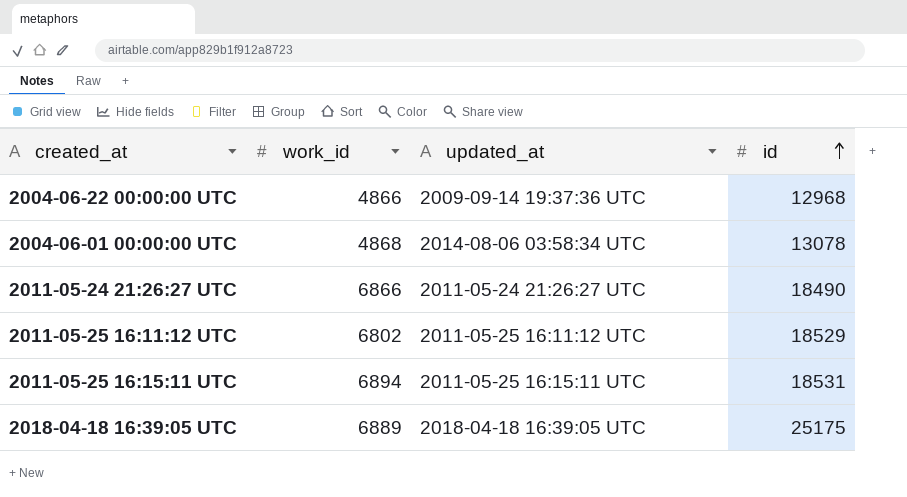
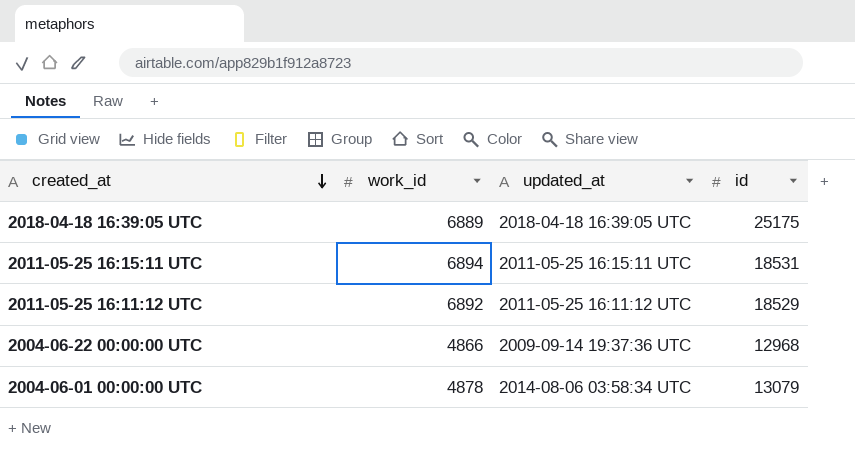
row order: id ascending -> created_at descending
row 2011-05-24 21:26:27 UTC: 6866 | 2011-05-24 21:26:27 UTC | 18490 -> none
2011-05-25 16:11:12 UTC | work_id: 6802 -> 6892
2004-06-01 00:00:00 UTC | work_id: 4868 -> 4878
2004-06-01 00:00:00 UTC | id: 13078 -> 13079

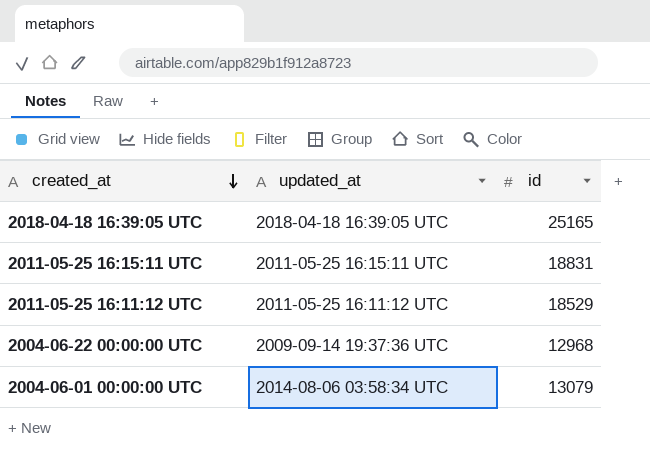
column work_id | position: 2 -> none
2018-04-18 16:39:05 UTC | id: 25175 -> 25165
2011-05-25 16:15:11 UTC | id: 18531 -> 18831

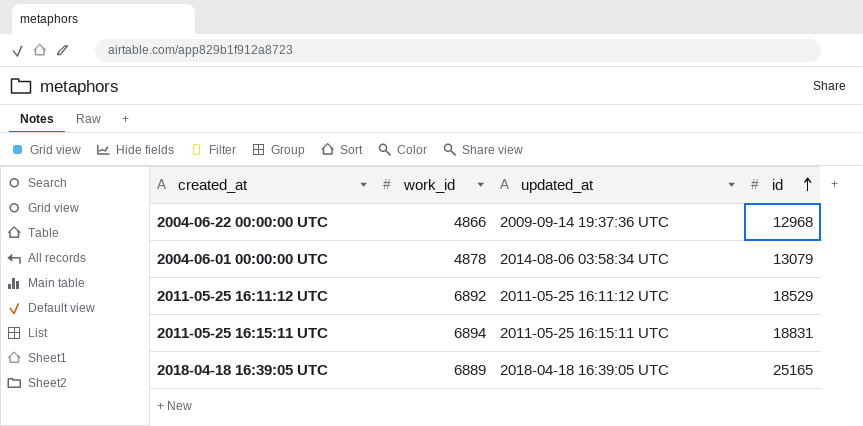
row order: created_at descending -> id ascending
column work_id | position: none -> 2

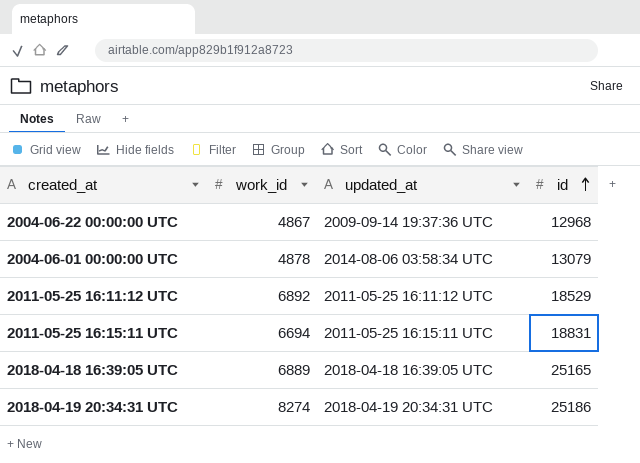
2004-06-22 00:00:00 UTC | work_id: 4866 -> 4867
2011-05-25 16:15:11 UTC | work_id: 6894 -> 6694
row 2018-04-19 20:34:31 UTC: none -> 8274 | 2018-04-19 20:34:31 UTC | 25186

